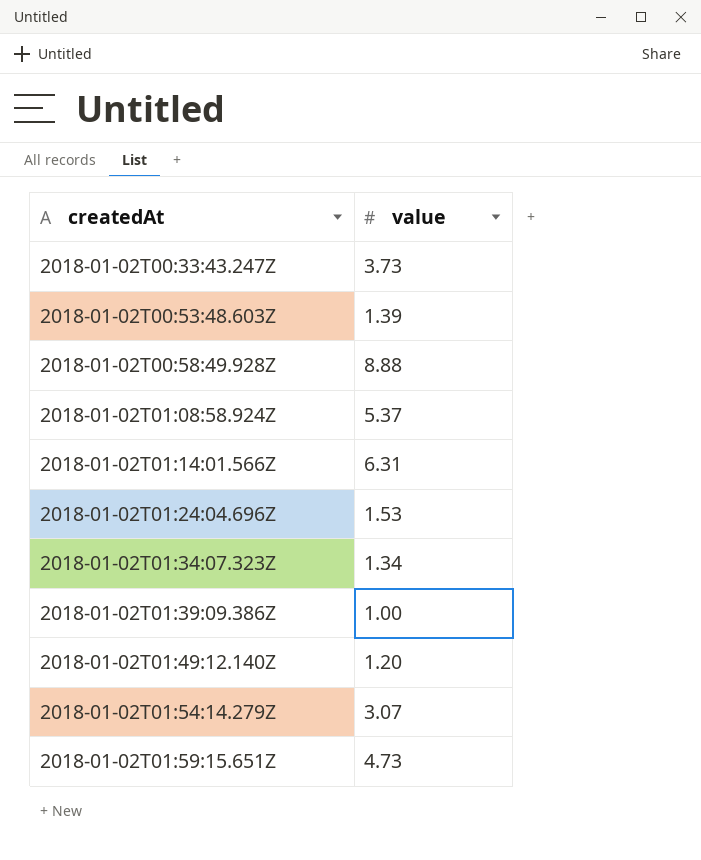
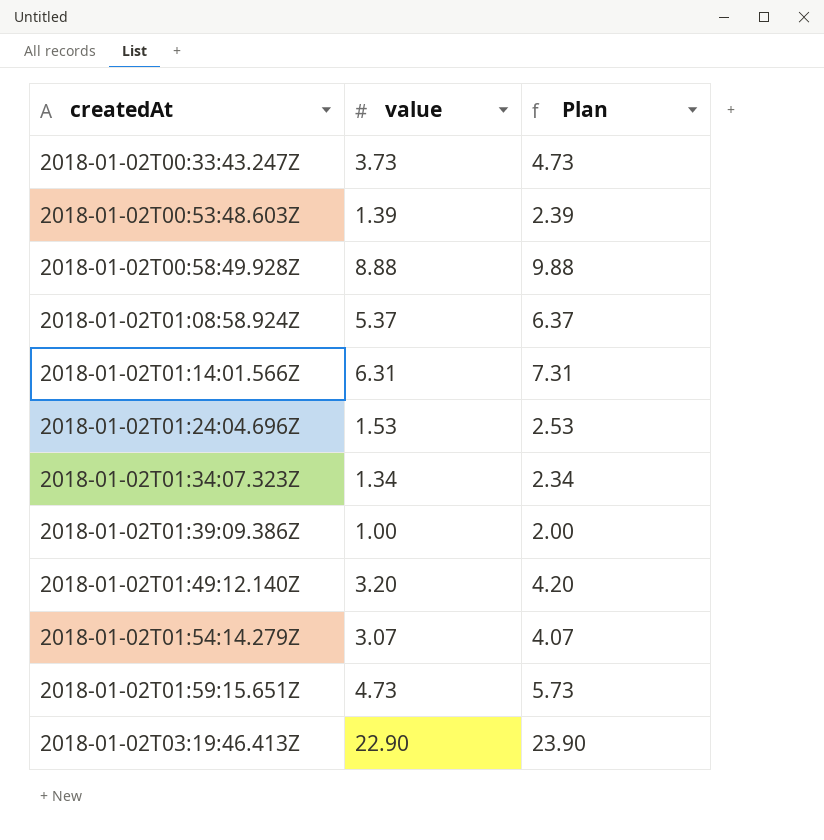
column Plan | formula: none -> [value] + 1
2018-01-02T01:49:12.140Z | value: 1.20 -> 3.20
row 2018-01-02T03:19:46.413Z: none -> 22.90 | 23.90

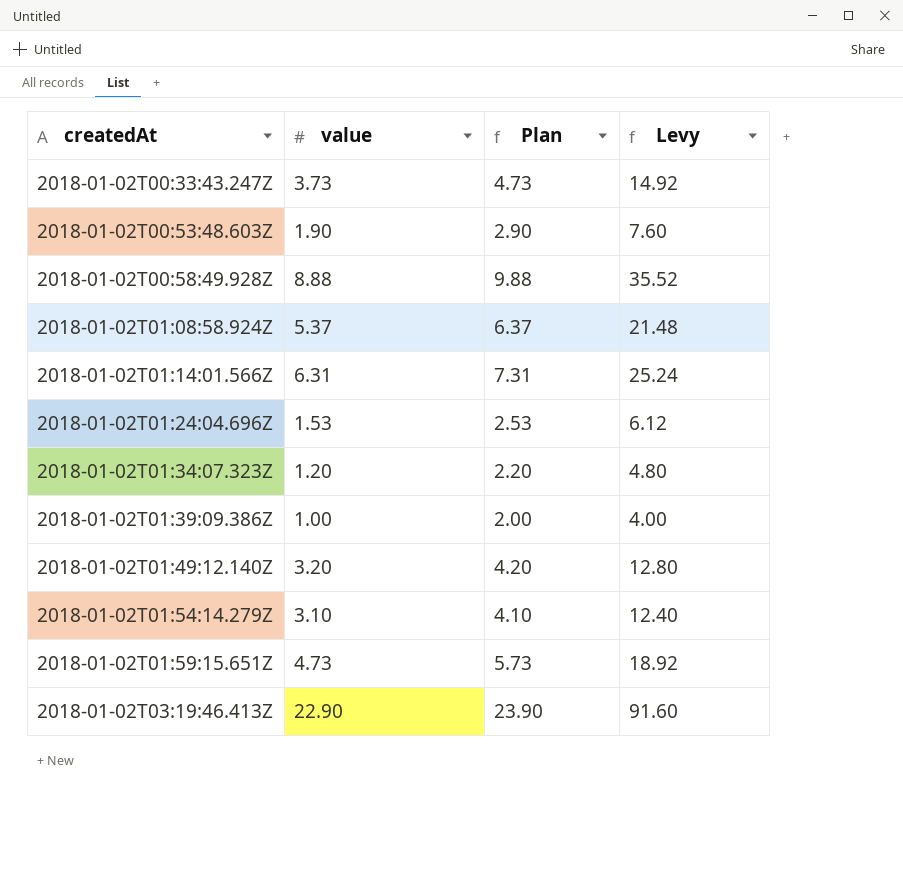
column Levy | formula: none -> [value] * 4
2018-01-02T00:53:48.603Z | value: 1.39 -> 1.90
2018-01-02T00:53:48.603Z | Plan: 2.39 -> 2.90
2018-01-02T01:34:07.323Z | value: 1.34 -> 1.20
2018-01-02T01:34:07.323Z | Plan: 2.34 -> 2.20
2018-01-02T01:54:14.279Z | value: 3.07 -> 3.10
2018-01-02T01:54:14.279Z | Plan: 4.07 -> 4.10

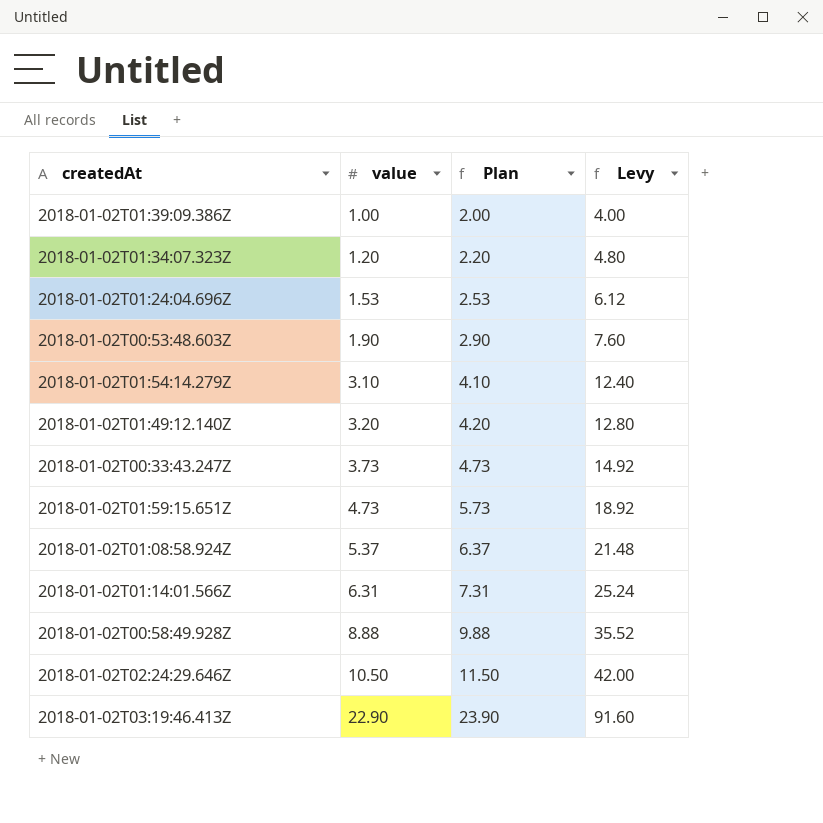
row order: createdAt ascending -> value ascending
row 2018-01-02T02:24:29.646Z: none -> 10.50 | 11.50 | 42.00

